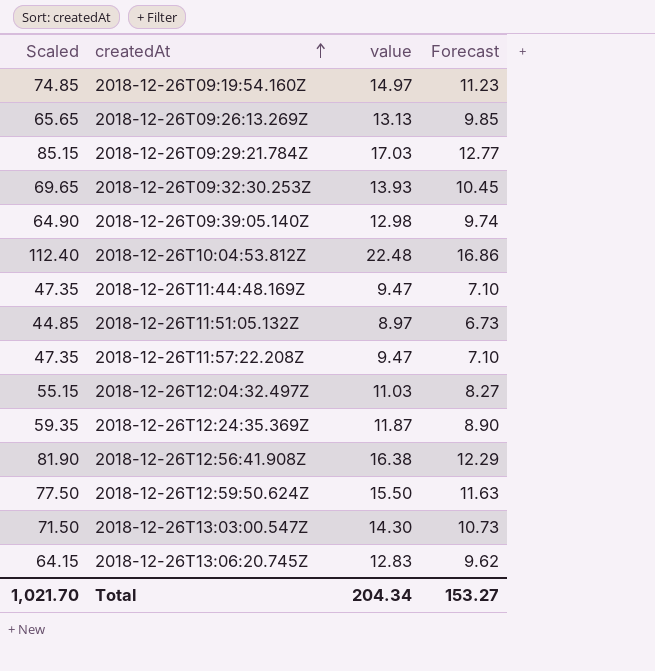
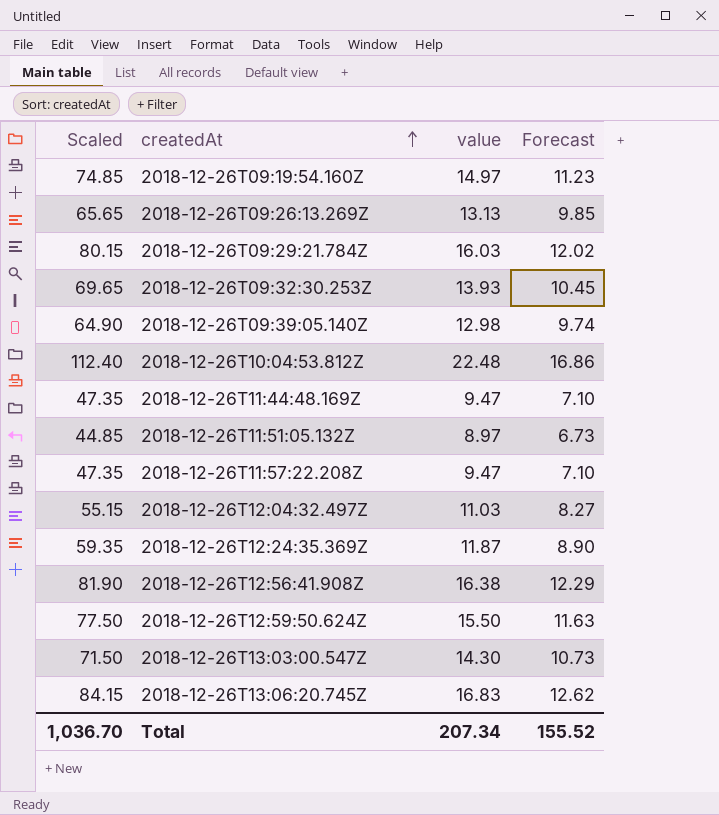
2018-12-26T09:29:21.784Z | Scaled: 85.15 -> 80.15
2018-12-26T09:29:21.784Z | value: 17.03 -> 16.03
2018-12-26T09:29:21.784Z | Forecast: 12.77 -> 12.02
2018-12-26T13:06:20.745Z | Scaled: 64.15 -> 84.15
2018-12-26T13:06:20.745Z | value: 12.83 -> 16.83
2018-12-26T13:06:20.745Z | Forecast: 9.62 -> 12.62
Total | Scaled: 1,021.70 -> 1,036.70
Total | value: 204.34 -> 207.34
Total | Forecast: 153.27 -> 155.52

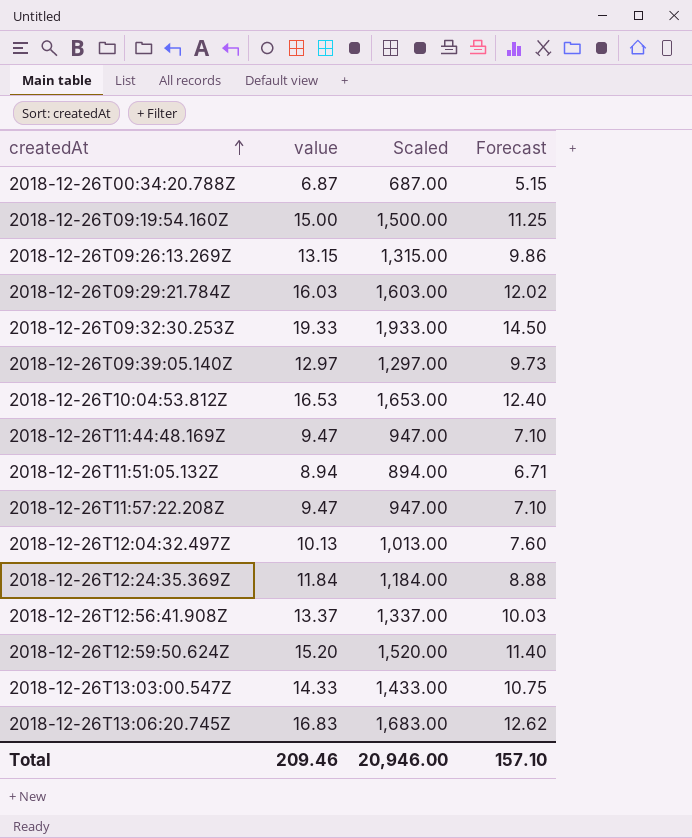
column Scaled | formula: [value] * 5 -> [value] * 100
column Scaled | position: 1 -> 3
row 2018-12-26T00:34:20.788Z: none -> 6.87 | 687.00 | 5.15
2018-12-26T09:19:54.160Z | value: 14.97 -> 15.00
2018-12-26T09:19:54.160Z | Forecast: 11.23 -> 11.25
2018-12-26T09:26:13.269Z | value: 13.13 -> 13.15
2018-12-26T09:26:13.269Z | Forecast: 9.85 -> 9.86
2018-12-26T09:32:30.253Z | value: 13.93 -> 19.33
2018-12-26T09:32:30.253Z | Forecast: 10.45 -> 14.50
2018-12-26T09:39:05.140Z | value: 12.98 -> 12.97
2018-12-26T09:39:05.140Z | Forecast: 9.74 -> 9.73
2018-12-26T10:04:53.812Z | value: 22.48 -> 16.53
2018-12-26T10:04:53.812Z | Forecast: 16.86 -> 12.40
2018-12-26T11:51:05.132Z | value: 8.97 -> 8.94
2018-12-26T11:51:05.132Z | Forecast: 6.73 -> 6.71
2018-12-26T12:04:32.497Z | value: 11.03 -> 10.13
2018-12-26T12:04:32.497Z | Forecast: 8.27 -> 7.60
2018-12-26T12:24:35.369Z | value: 11.87 -> 11.84
2018-12-26T12:24:35.369Z | Forecast: 8.90 -> 8.88
2018-12-26T12:56:41.908Z | value: 16.38 -> 13.37
2018-12-26T12:56:41.908Z | Forecast: 12.29 -> 10.03
2018-12-26T12:59:50.624Z | value: 15.50 -> 15.20
2018-12-26T12:59:50.624Z | Forecast: 11.63 -> 11.40
2018-12-26T13:03:00.547Z | value: 14.30 -> 14.33
2018-12-26T13:03:00.547Z | Forecast: 10.73 -> 10.75
Total | value: 207.34 -> 209.46
Total | Scaled: 1,036.70 -> 20,946.00
Total | Forecast: 155.52 -> 157.10

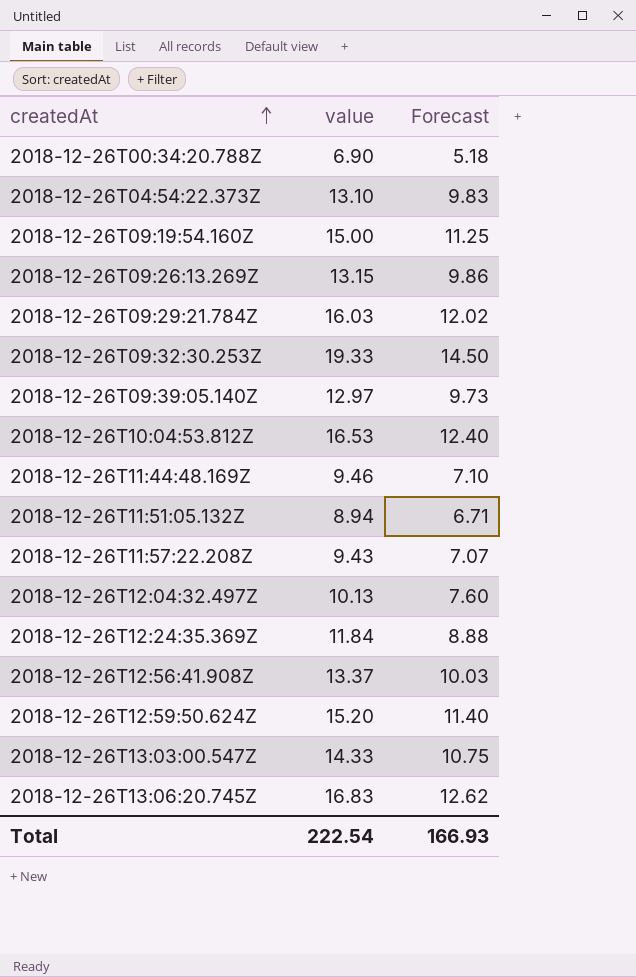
column Scaled | formula: [value] * 100 -> none
2018-12-26T00:34:20.788Z | value: 6.87 -> 6.90
2018-12-26T00:34:20.788Z | Forecast: 5.15 -> 5.18
row 2018-12-26T04:54:22.373Z: none -> 13.10 | 9.83
2018-12-26T11:44:48.169Z | value: 9.47 -> 9.46
2018-12-26T11:57:22.208Z | value: 9.47 -> 9.43
2018-12-26T11:57:22.208Z | Forecast: 7.10 -> 7.07
Total | value: 209.46 -> 222.54
Total | Forecast: 157.10 -> 166.93

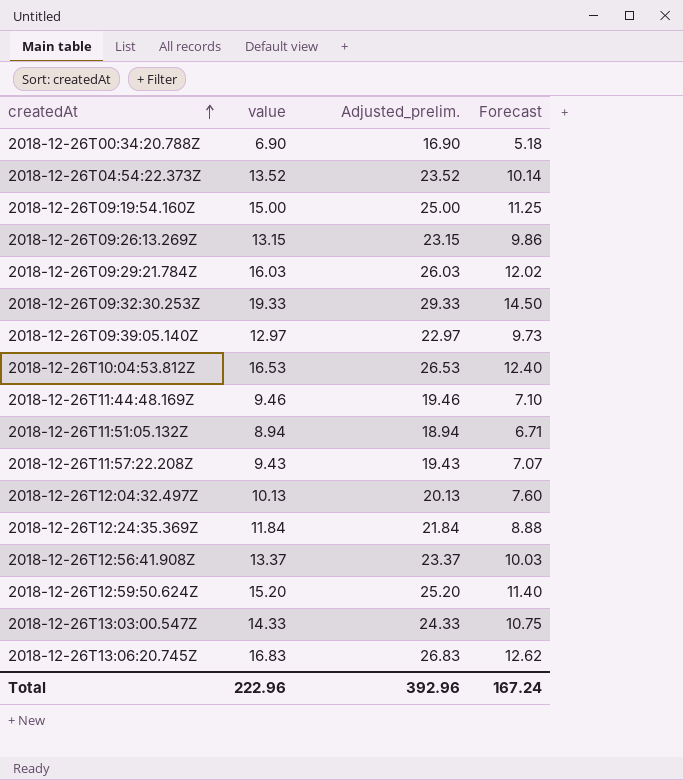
column Adjusted_prelim. | formula: none -> [value] + 10
2018-12-26T04:54:22.373Z | value: 13.10 -> 13.52
2018-12-26T04:54:22.373Z | Forecast: 9.83 -> 10.14
Total | value: 222.54 -> 222.96
Total | Forecast: 166.93 -> 167.24

